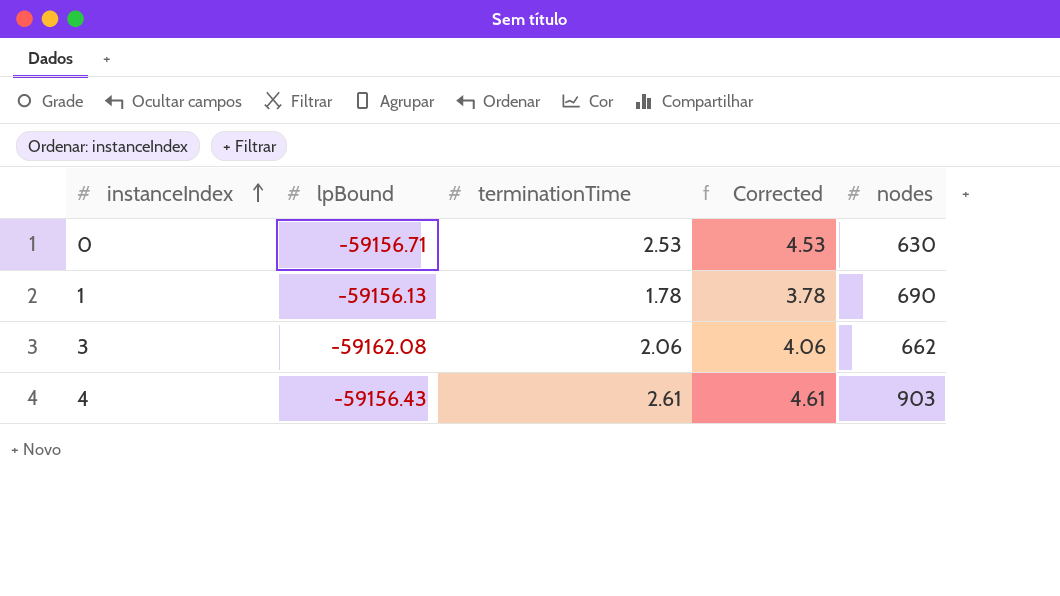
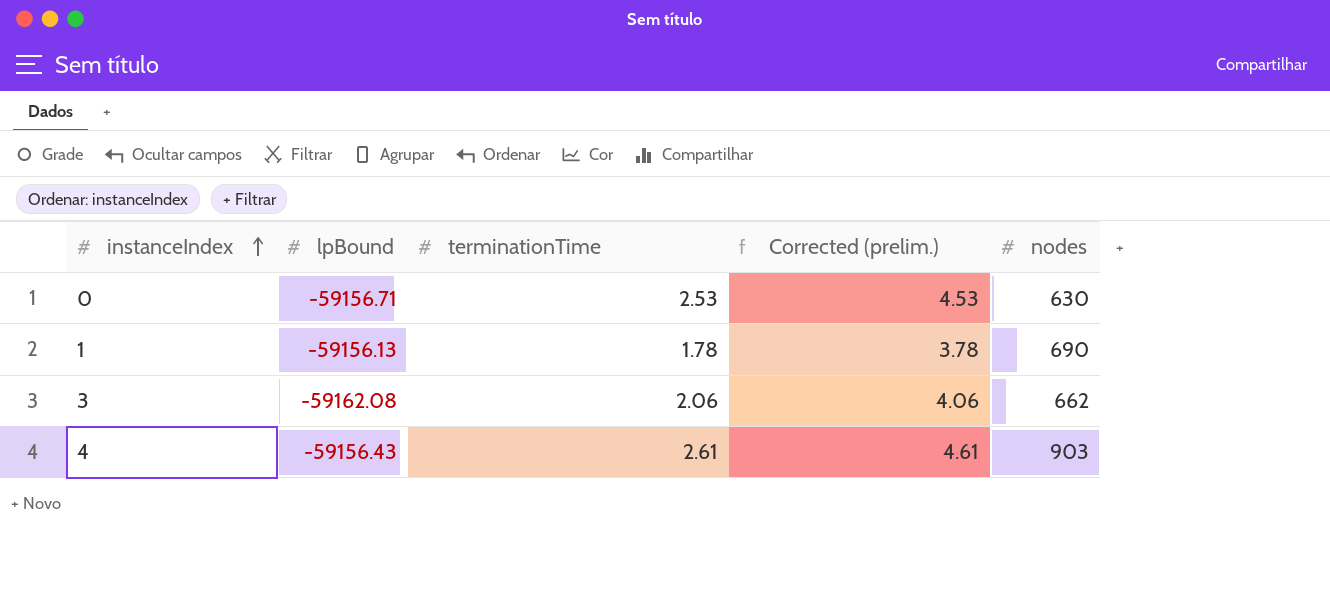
column name: Corrected -> Corrected (prelim.)

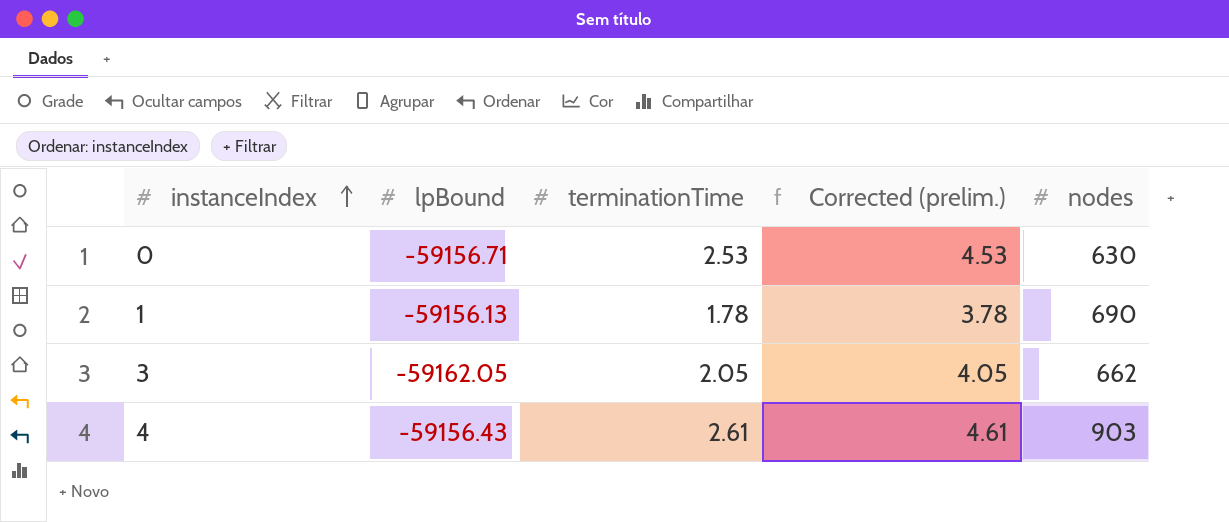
3 | lpBound: -59162.08 -> -59162.05
3 | terminationTime: 2.06 -> 2.05
3 | Corrected (prelim.): 4.06 -> 4.05

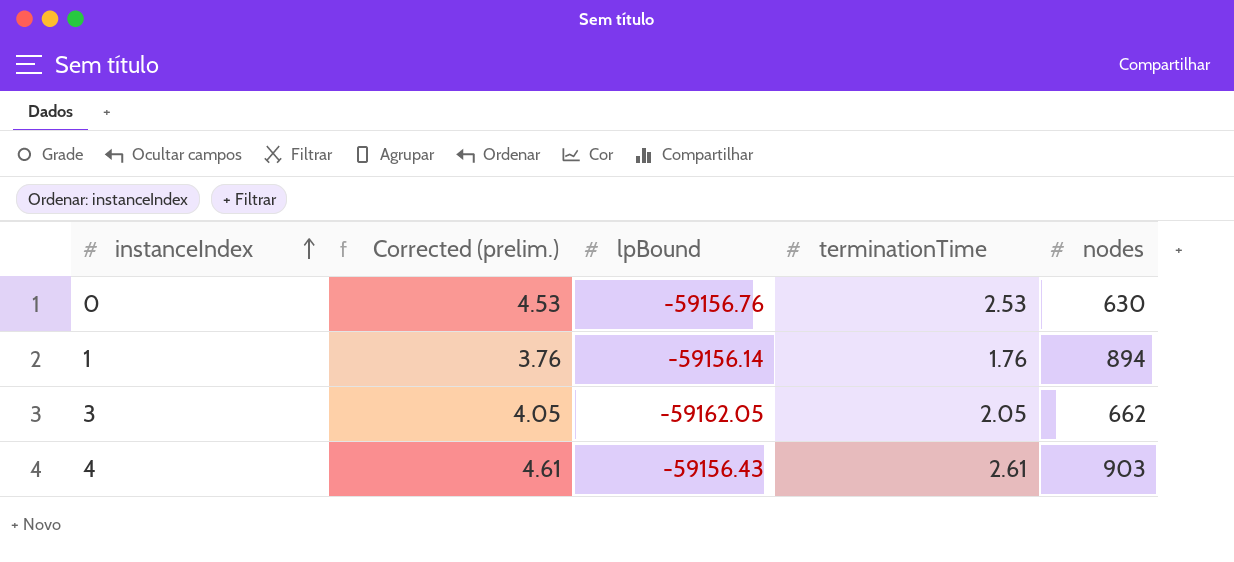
column Corrected (prelim.) | position: 4 -> 2
0 | lpBound: -59156.71 -> -59156.76
1 | Corrected (prelim.): 3.78 -> 3.76
1 | lpBound: -59156.13 -> -59156.14
1 | terminationTime: 1.78 -> 1.76
1 | nodes: 690 -> 894

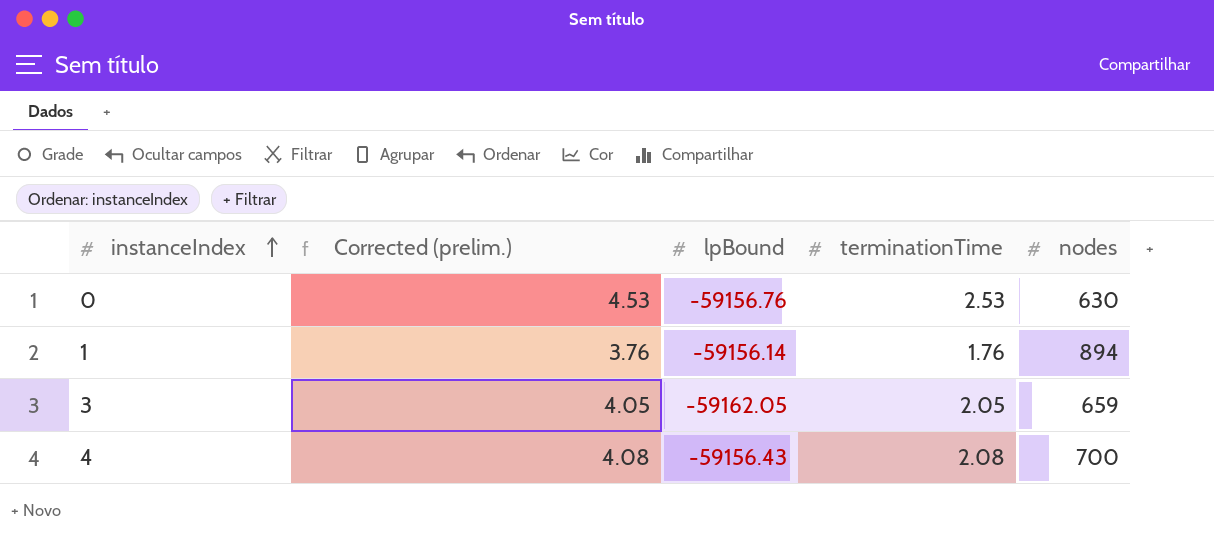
3 | nodes: 662 -> 659
4 | Corrected (prelim.): 4.61 -> 4.08
4 | terminationTime: 2.61 -> 2.08
4 | nodes: 903 -> 700

